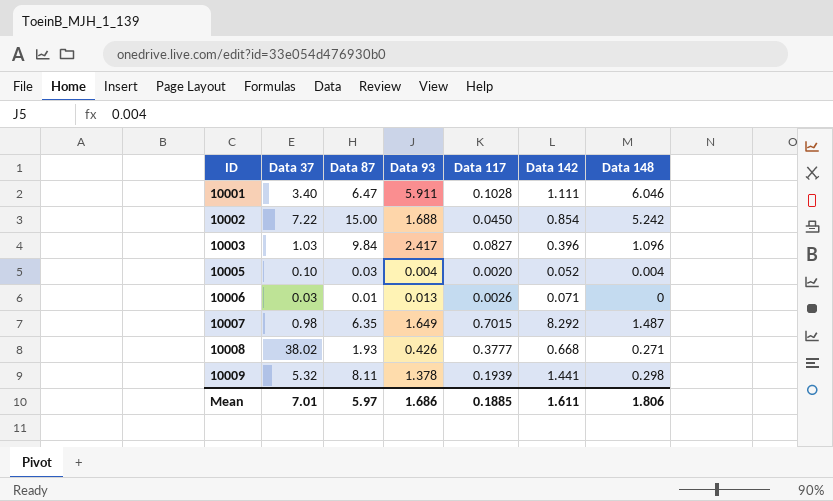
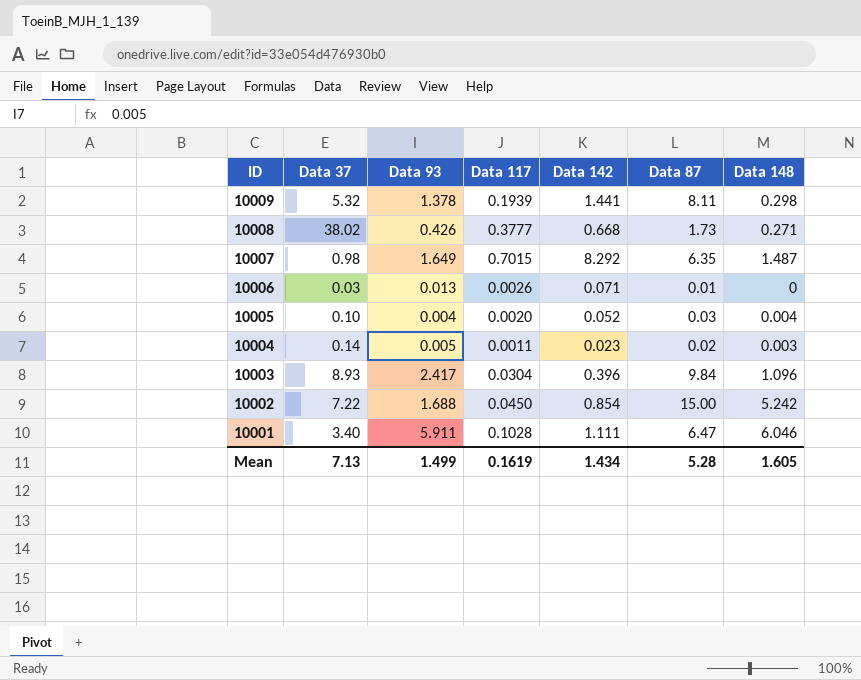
row order: ID ascending -> ID descending
column Data 87 | position: 3 -> 6
10008 | Data 87: 1.93 -> 1.73
row 10004: none -> 0.14 | 0.005 | 0.0011 | 0.023 | 0.02 | 0.003
10003 | Data 37: 1.03 -> 8.93
10003 | Data 117: 0.0827 -> 0.0304
Mean | Data 37: 7.01 -> 7.13
Mean | Data 93: 1.686 -> 1.499
Mean | Data 117: 0.1885 -> 0.1619
Mean | Data 142: 1.611 -> 1.434
Mean | Data 87: 5.97 -> 5.28
Mean | Data 148: 1.806 -> 1.605

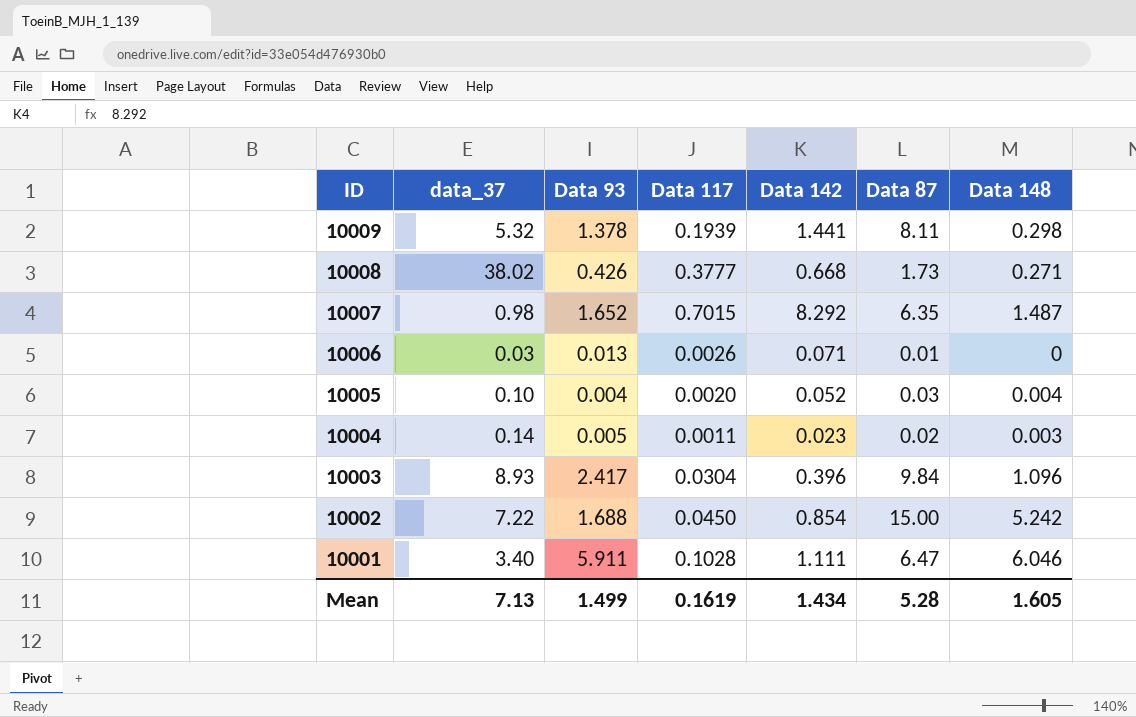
column name: Data 37 -> data_37
10007 | Data 93: 1.649 -> 1.652

